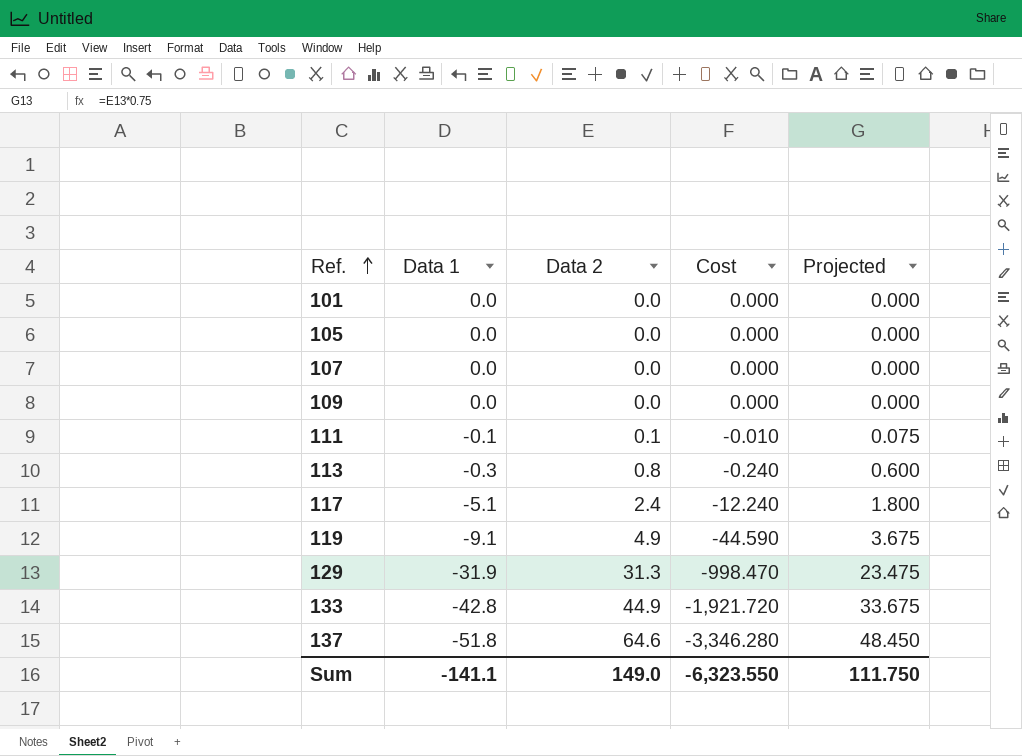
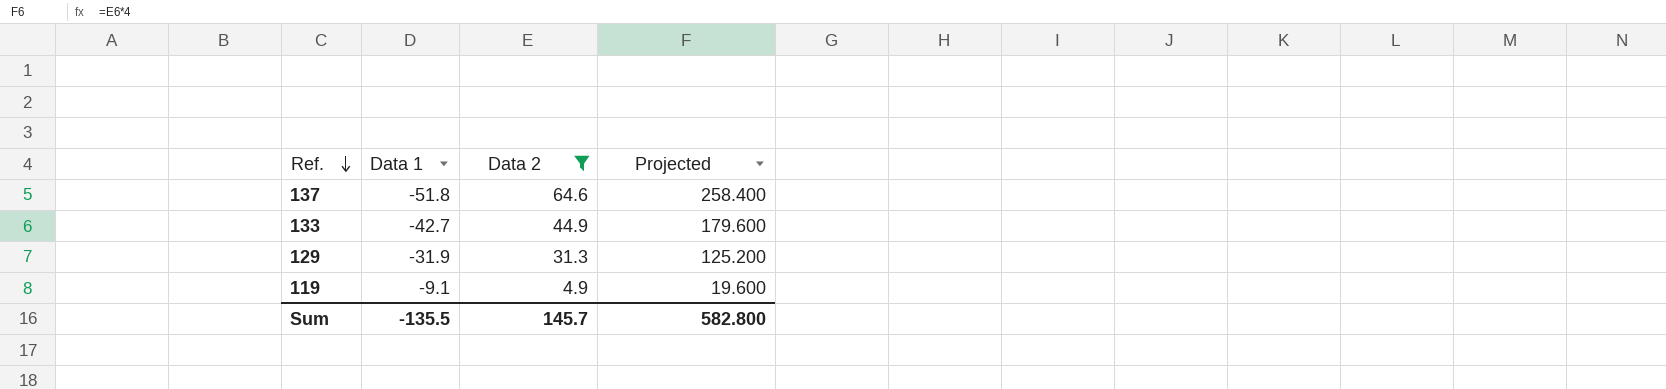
filter: none -> Data 2 >= 4.9
row order: Ref. ascending -> Ref. descending
column Cost | formula: [Data 1] * [Data 2] -> none
column Projected | formula: [Data 2] * 0.75 -> [Data 2] * 4
133 | Data 1: -42.8 -> -42.7
Sum | Data 1: -141.1 -> -135.5
Sum | Data 2: 149.0 -> 145.7
Sum | Projected: 111.750 -> 582.800

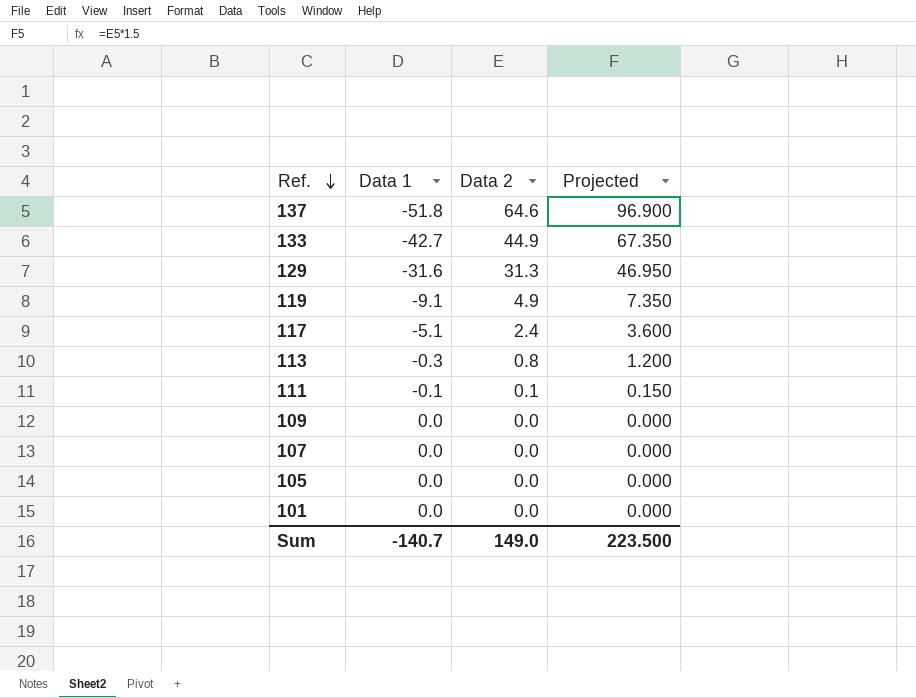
filter: Data 2 >= 4.9 -> none
column Projected | formula: [Data 2] * 4 -> [Data 2] * 1.5
129 | Data 1: -31.9 -> -31.6
Sum | Data 1: -135.5 -> -140.7
Sum | Data 2: 145.7 -> 149.0
Sum | Projected: 582.800 -> 223.500

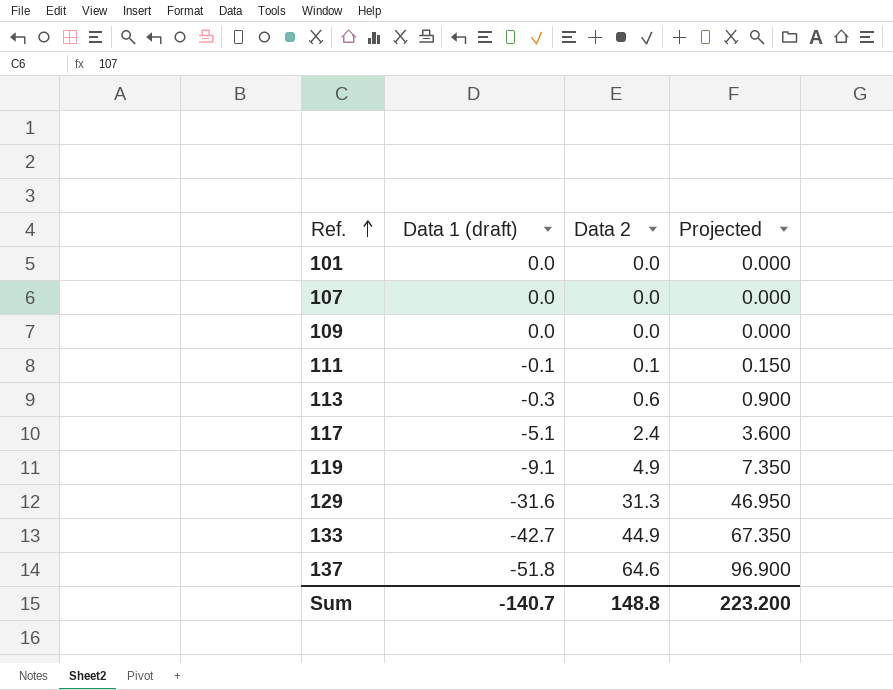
row order: Ref. descending -> Ref. ascending
column name: Data 1 -> Data 1 (draft)
row 105: 0.0 | 0.0 | 0.000 -> none
113 | Data 2: 0.8 -> 0.6
113 | Projected: 1.200 -> 0.900
Sum | Data 2: 149.0 -> 148.8
Sum | Projected: 223.500 -> 223.200

